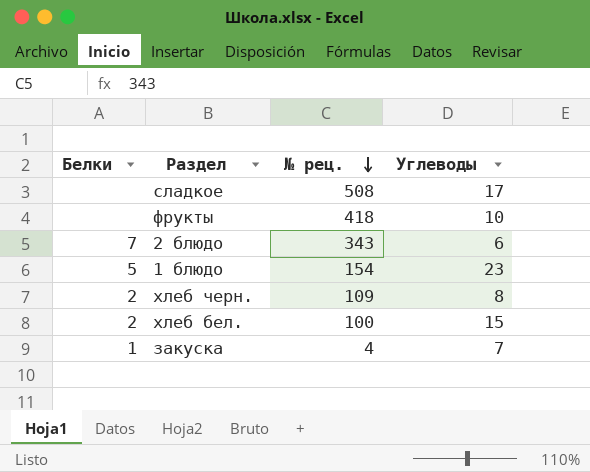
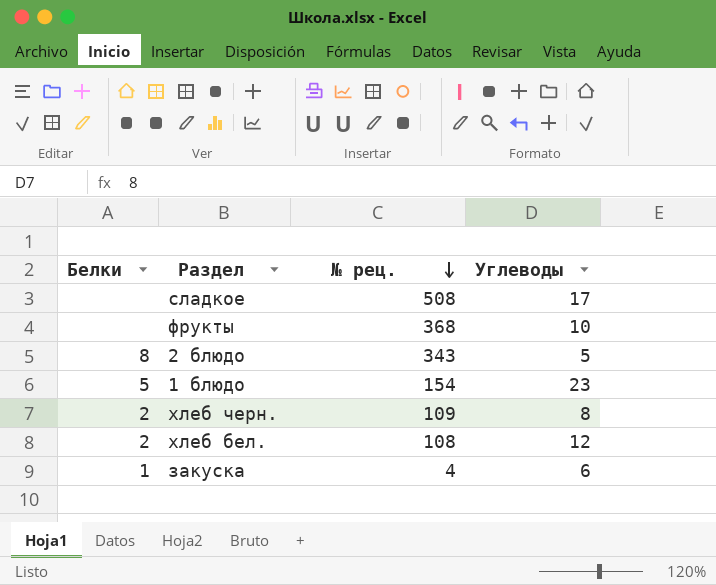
фрукты | № рец.: 418 -> 368
2 блюдо | Белки: 7 -> 8
2 блюдо | Углеводы: 6 -> 5
хлеб бел. | № рец.: 100 -> 108
хлеб бел. | Углеводы: 15 -> 12
закуска | Углеводы: 7 -> 6

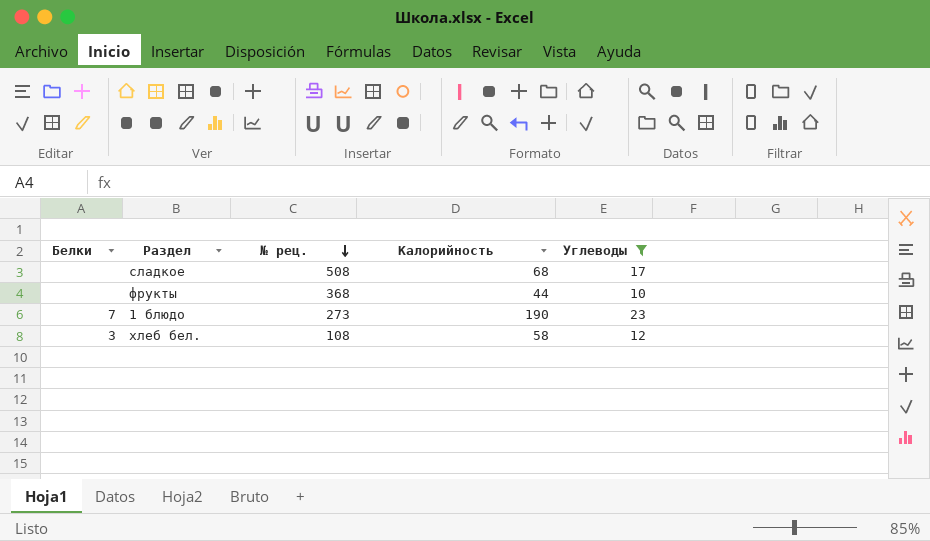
filter: none -> Углеводы >= 10
column Калорийность | position: none -> 4
1 блюдо | Белки: 5 -> 7
1 блюдо | № рец.: 154 -> 273
хлеб бел. | Белки: 2 -> 3

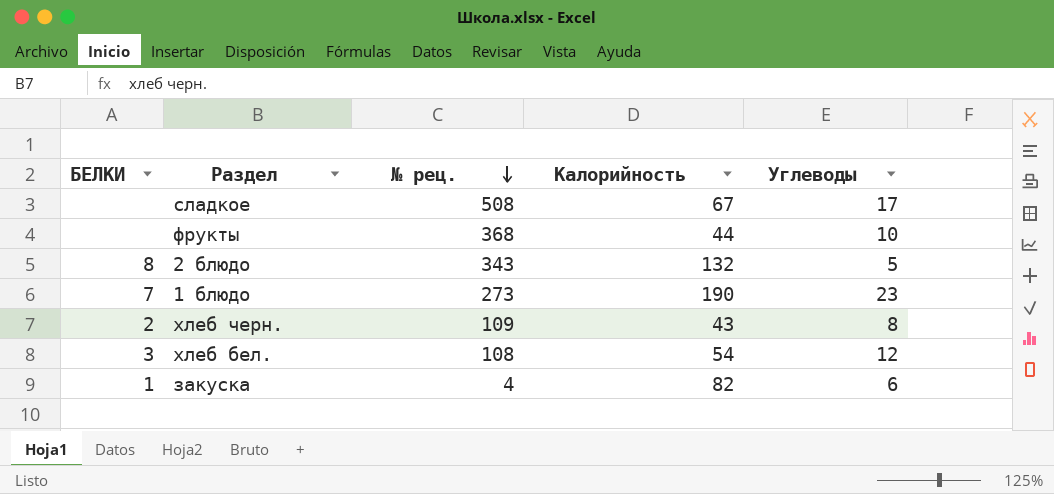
filter: Углеводы >= 10 -> none
column name: Белки -> БЕЛКИ
сладкое | Калорийность: 68 -> 67
хлеб бел. | Калорийность: 58 -> 54

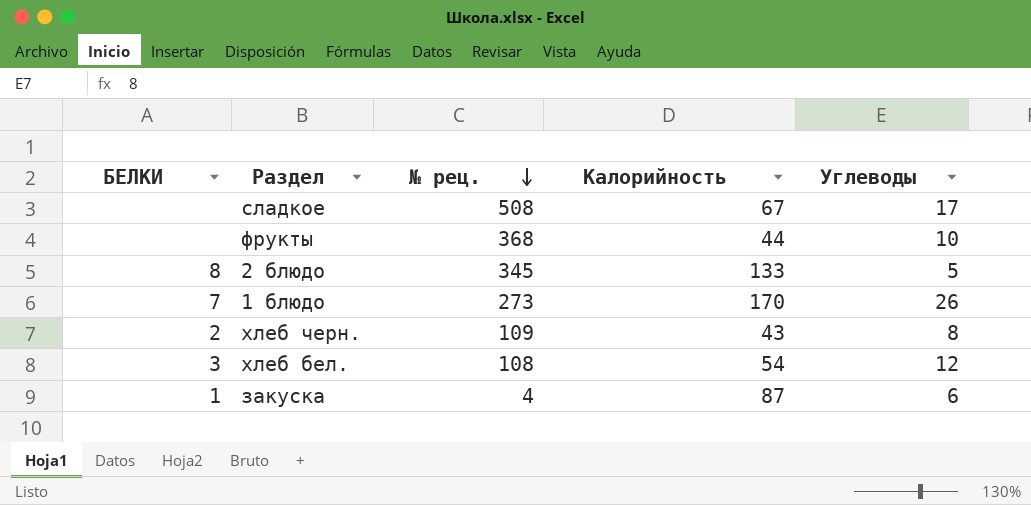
2 блюдо | № рец.: 343 -> 345
2 блюдо | Калорийность: 132 -> 133
1 блюдо | Калорийность: 190 -> 170
1 блюдо | Углеводы: 23 -> 26
закуска | Калорийность: 82 -> 87

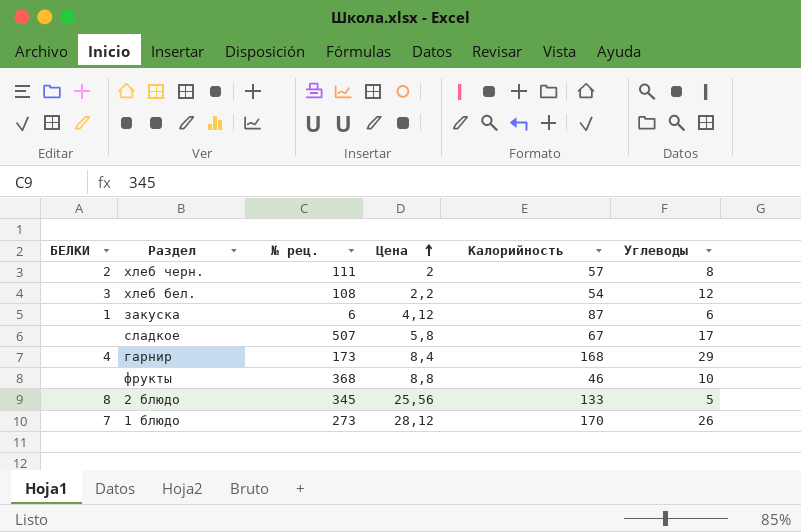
row order: № рец. descending -> Цена ascending
column Цена | position: none -> 4
хлеб черн. | № рец.: 109 -> 111
хлеб черн. | Калорийность: 43 -> 57
закуска | № рец.: 4 -> 6
сладкое | № рец.: 508 -> 507
row гарнир: none -> 4 | 173 | 8,4 | 168 | 29
фрукты | Калорийность: 44 -> 46

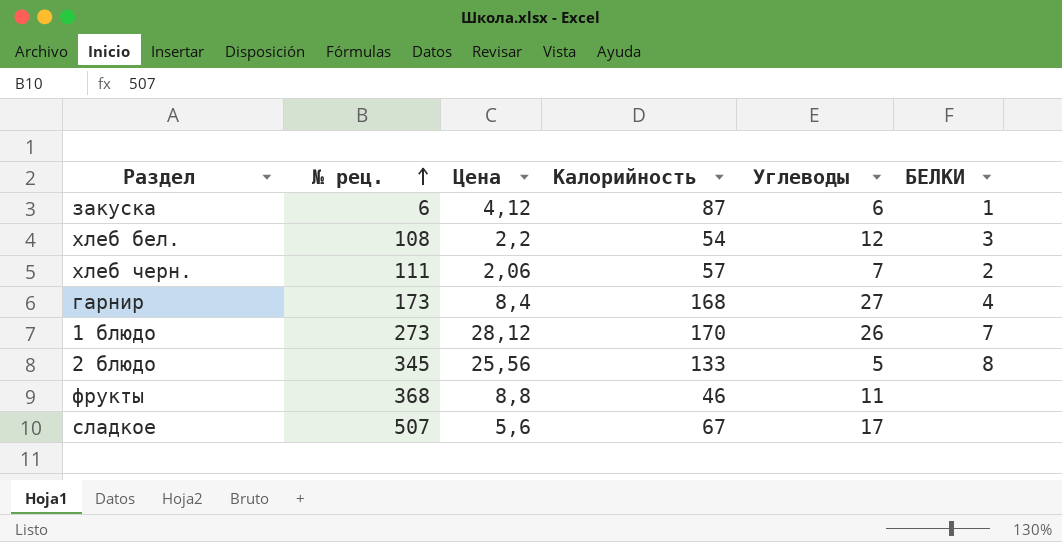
row order: Цена ascending -> № рец. ascending
column БЕЛКИ | position: 1 -> 6
хлеб черн. | Цена: 2 -> 2,06
хлеб черн. | Углеводы: 8 -> 7
гарнир | Углеводы: 29 -> 27
фрукты | Углеводы: 10 -> 11
сладкое | Цена: 5,8 -> 5,6

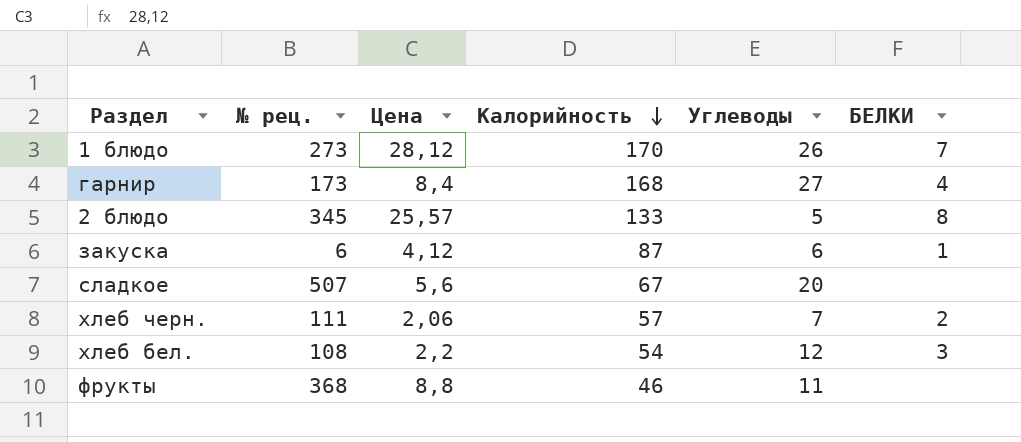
row order: № рец. ascending -> Калорийность descending
2 блюдо | Цена: 25,56 -> 25,57
сладкое | Углеводы: 17 -> 20

